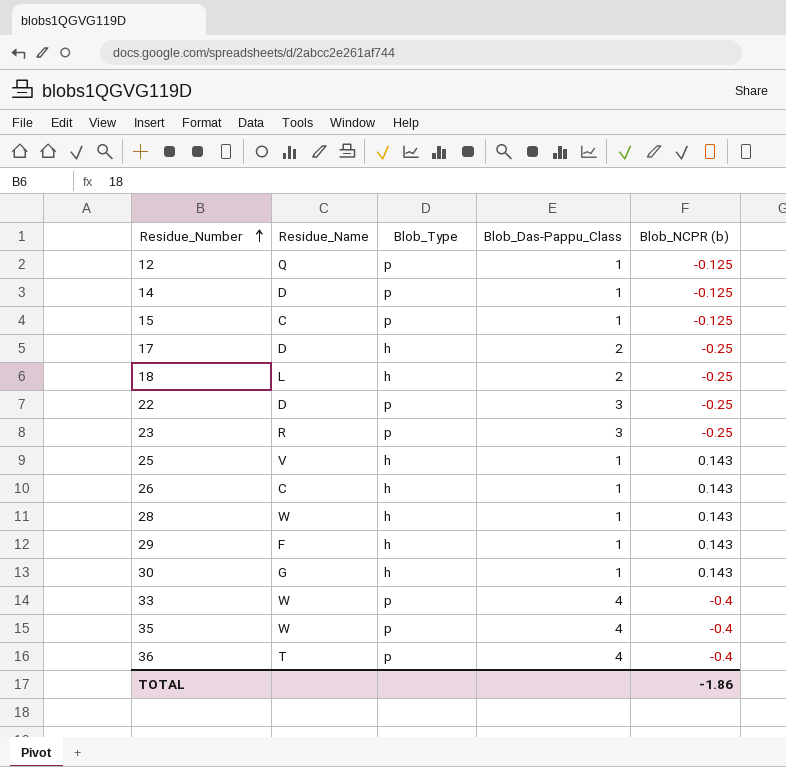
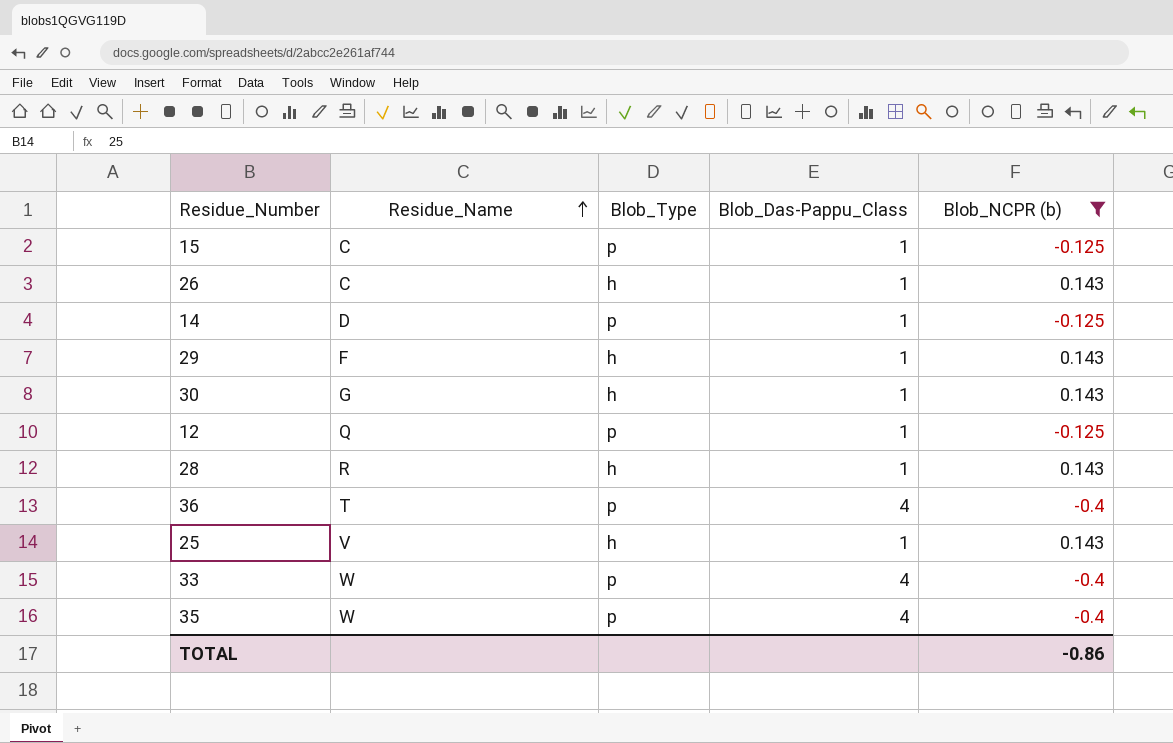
filter: none -> Blob_NCPR (b) != -0.25
row order: Residue_Number ascending -> Residue_Name ascending
28 | Residue_Name: W -> R
TOTAL | Blob_NCPR (b): -1.86 -> -0.86

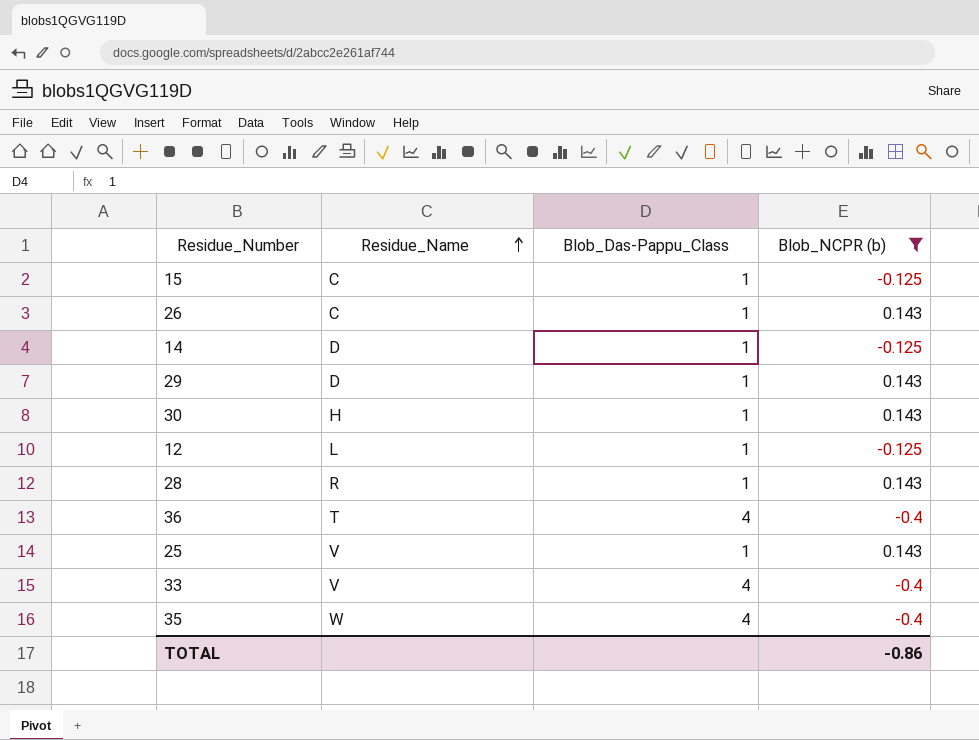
column Blob_Type | position: 3 -> none
29 | Residue_Name: F -> D
30 | Residue_Name: G -> H
12 | Residue_Name: Q -> L
33 | Residue_Name: W -> V

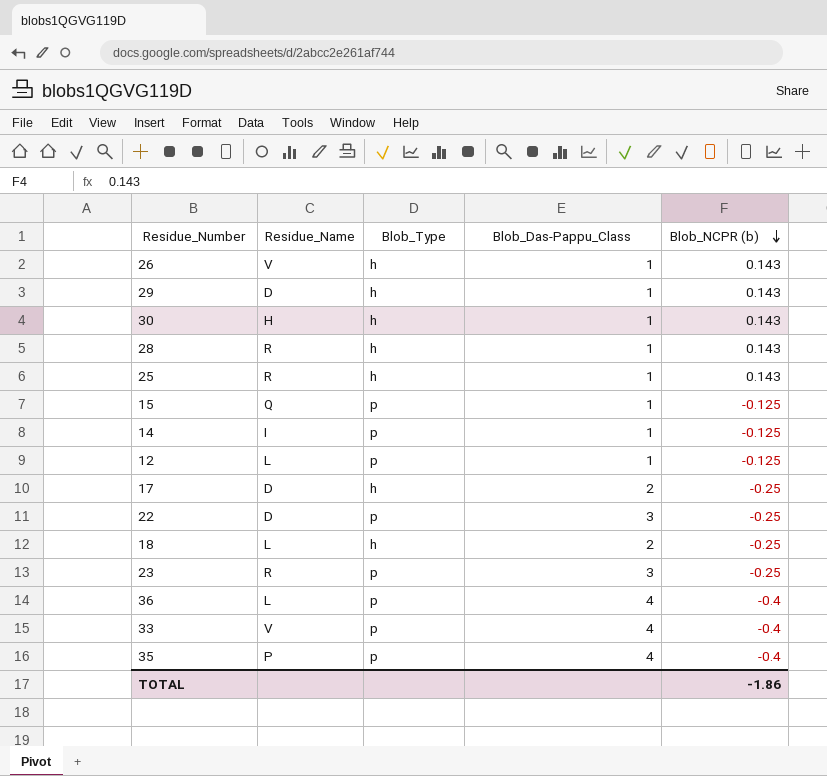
filter: Blob_NCPR (b) != -0.25 -> none
row order: Residue_Name ascending -> Blob_NCPR (b) descending
column Blob_Type | position: none -> 3
26 | Residue_Name: C -> V
25 | Residue_Name: V -> R
15 | Residue_Name: C -> Q
14 | Residue_Name: D -> I
36 | Residue_Name: T -> L
35 | Residue_Name: W -> P
TOTAL | Blob_NCPR (b): -0.86 -> -1.86

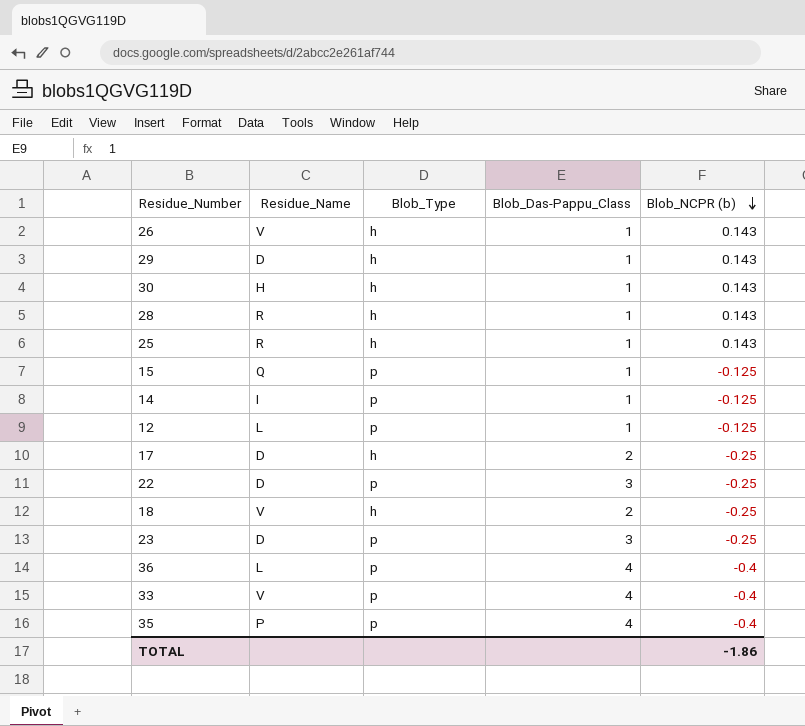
18 | Residue_Name: L -> V
23 | Residue_Name: R -> D

